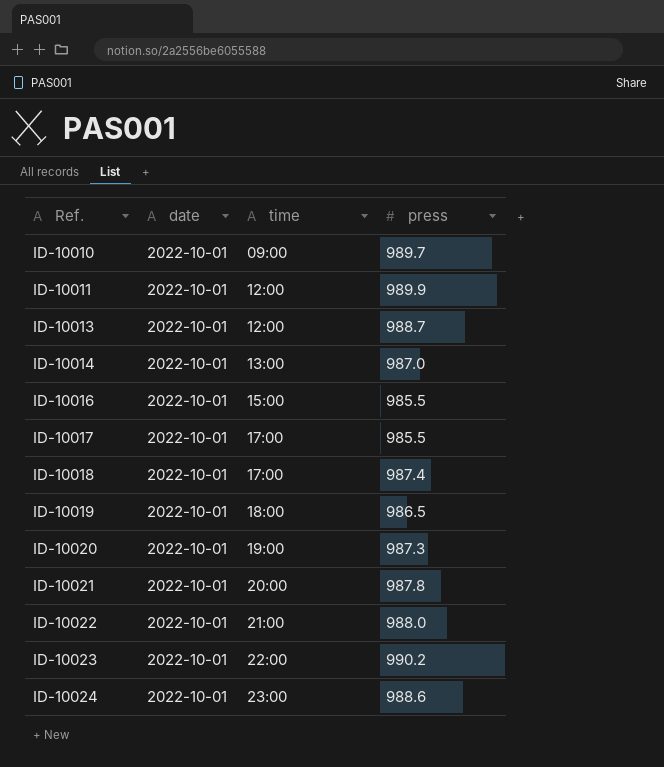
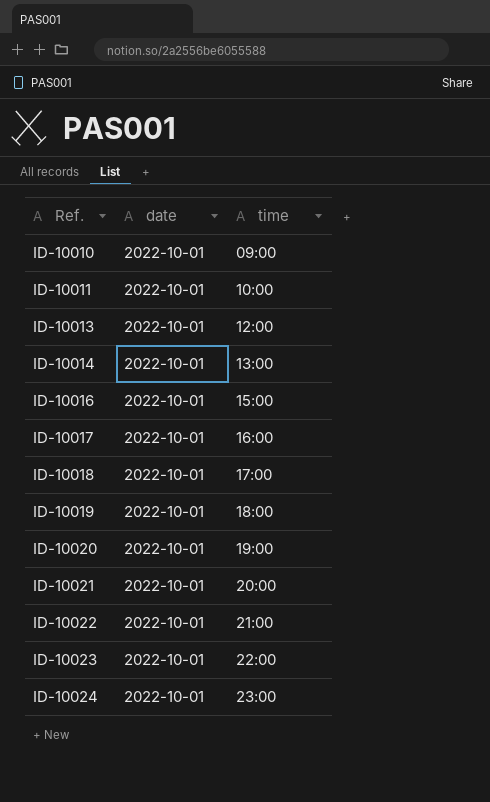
column press | position: 4 -> none
ID-10011 | time: 12:00 -> 10:00
ID-10017 | time: 17:00 -> 16:00

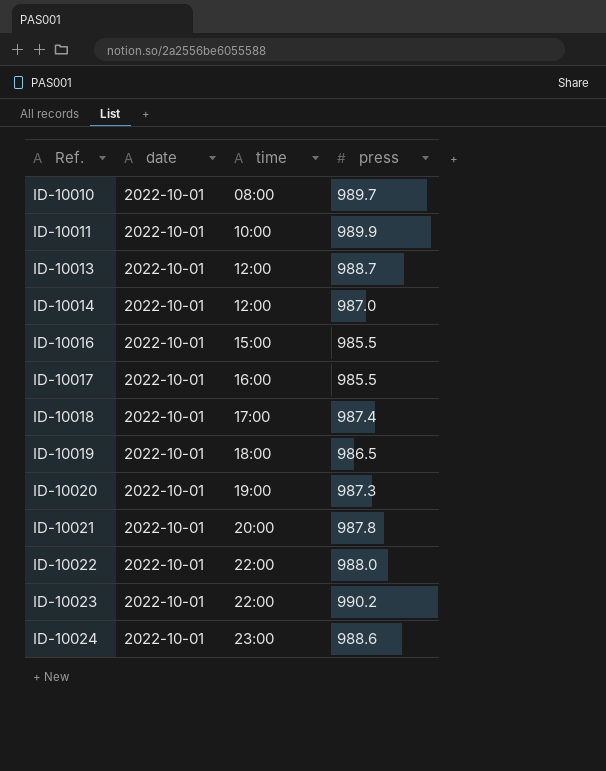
column press | position: none -> 4
ID-10010 | time: 09:00 -> 08:00
ID-10014 | time: 13:00 -> 12:00
ID-10022 | time: 21:00 -> 22:00

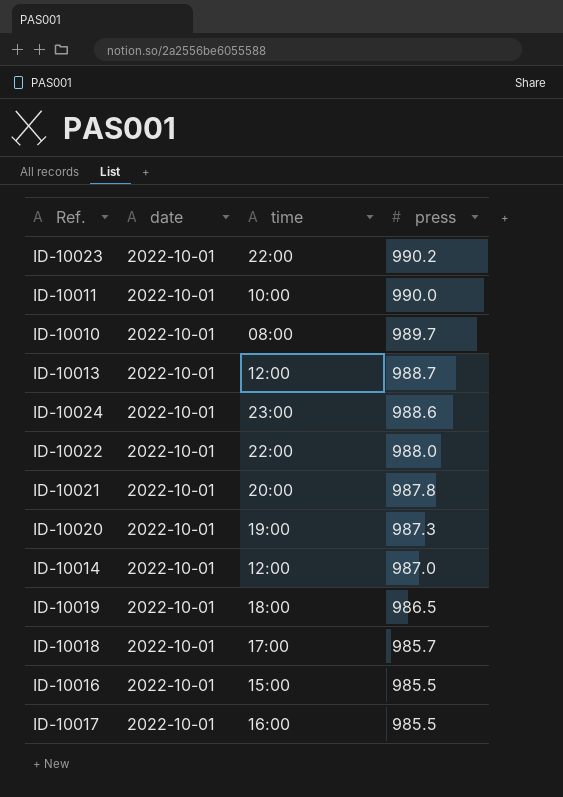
row order: Ref. ascending -> press descending
ID-10011 | press: 989.9 -> 990.0
ID-10018 | press: 987.4 -> 985.7

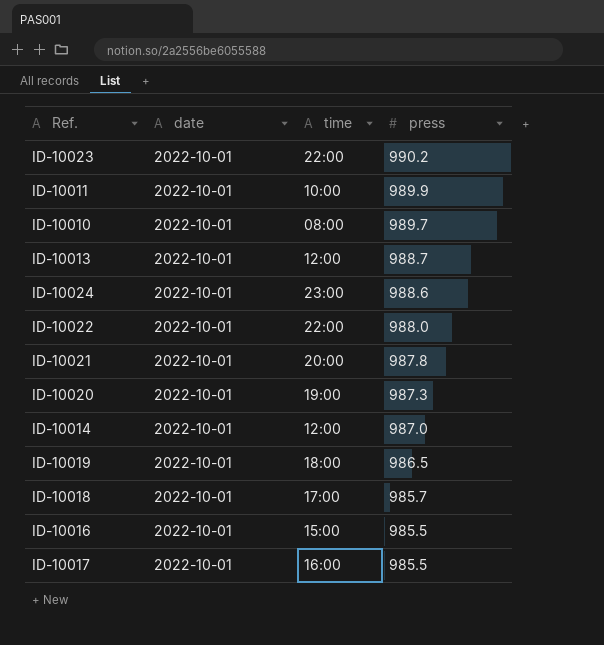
ID-10011 | press: 990.0 -> 989.9

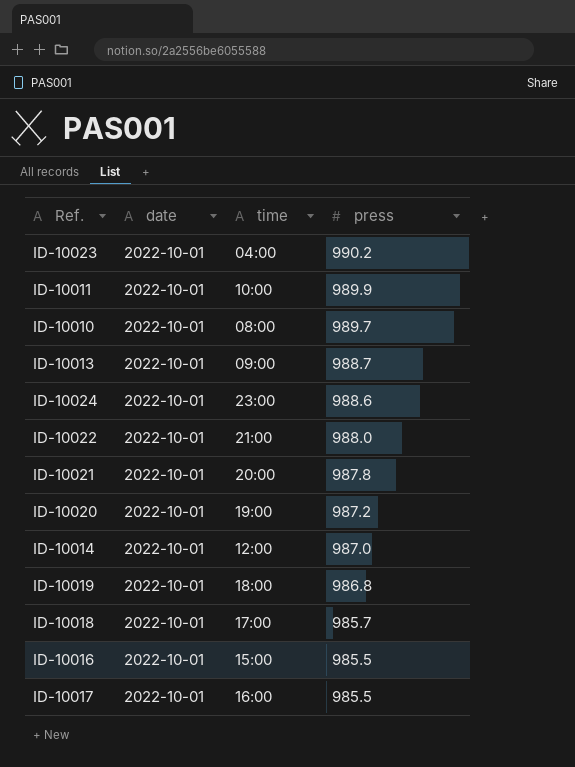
ID-10023 | time: 22:00 -> 04:00
ID-10013 | time: 12:00 -> 09:00
ID-10022 | time: 22:00 -> 21:00
ID-10020 | press: 987.3 -> 987.2
ID-10019 | press: 986.5 -> 986.8

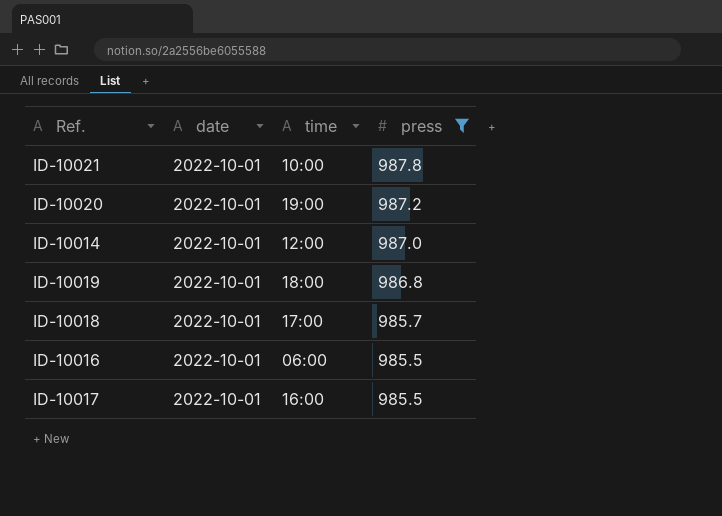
filter: none -> press <= 987.8
ID-10021 | time: 20:00 -> 10:00
ID-10016 | time: 15:00 -> 06:00

